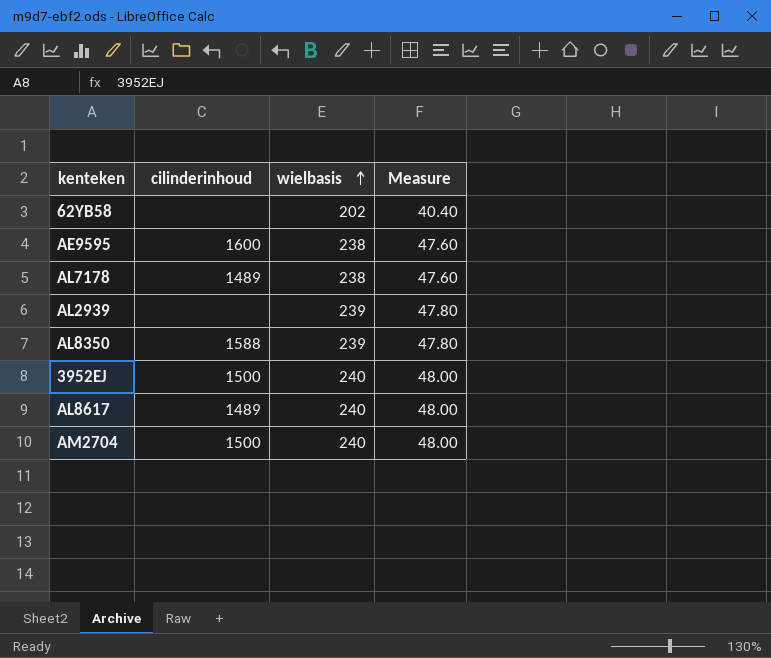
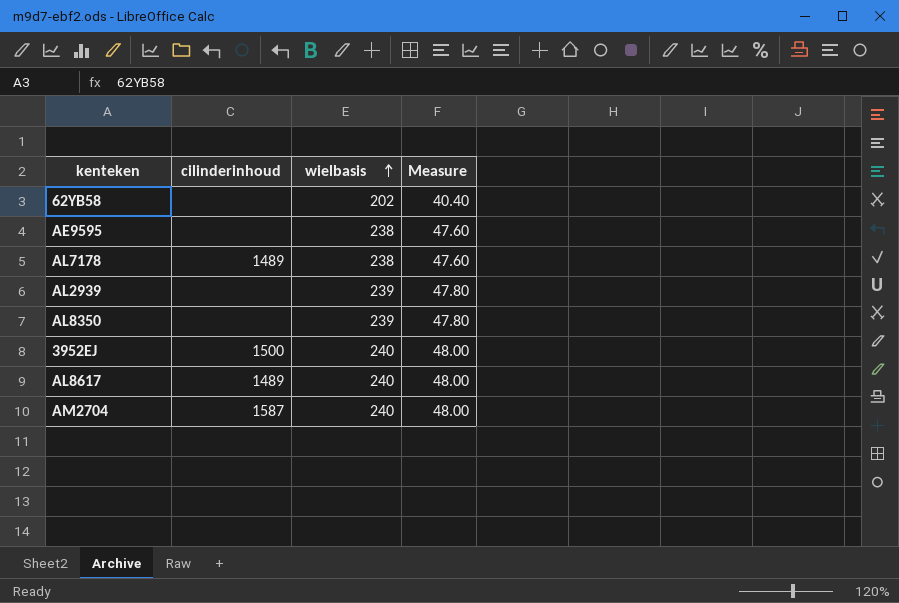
AE9595 | cilinderinhoud: 1600 -> none
AL8350 | cilinderinhoud: 1588 -> none
AM2704 | cilinderinhoud: 1500 -> 1587

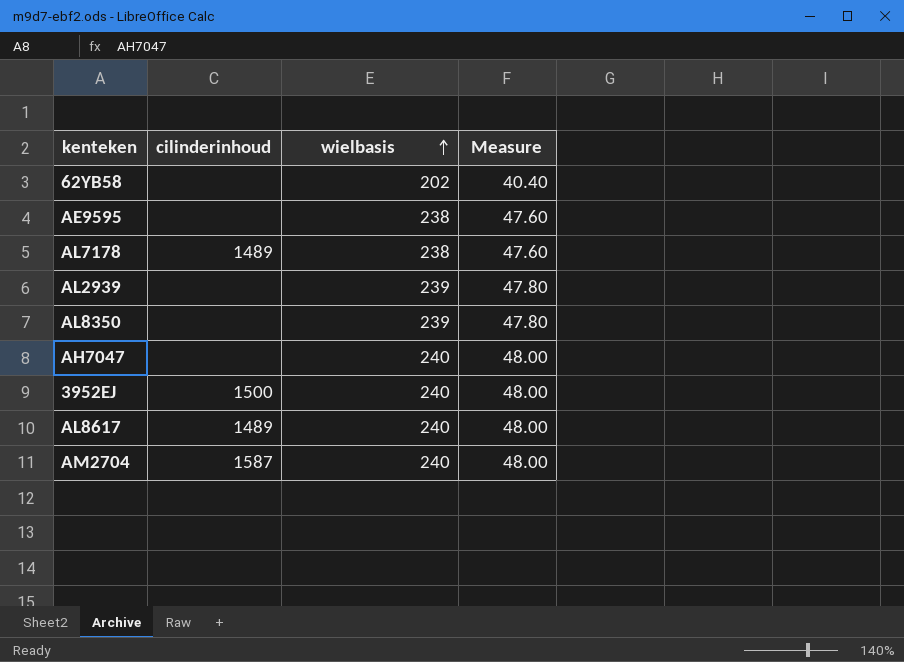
row AH7047: none -> none | 240 | 48.00

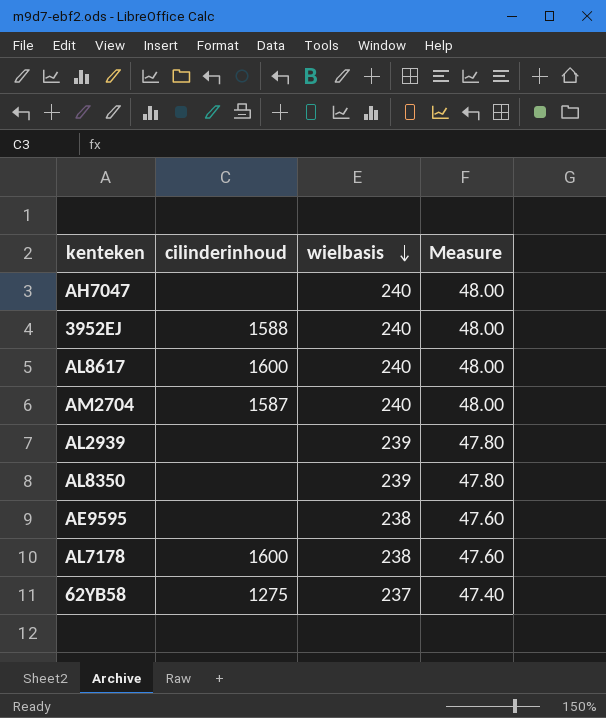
row order: wielbasis ascending -> wielbasis descending
3952EJ | cilinderinhoud: 1500 -> 1588
AL8617 | cilinderinhoud: 1489 -> 1600
AL7178 | cilinderinhoud: 1489 -> 1600
62YB58 | cilinderinhoud: none -> 1275
62YB58 | wielbasis: 202 -> 237
62YB58 | Measure: 40.40 -> 47.40

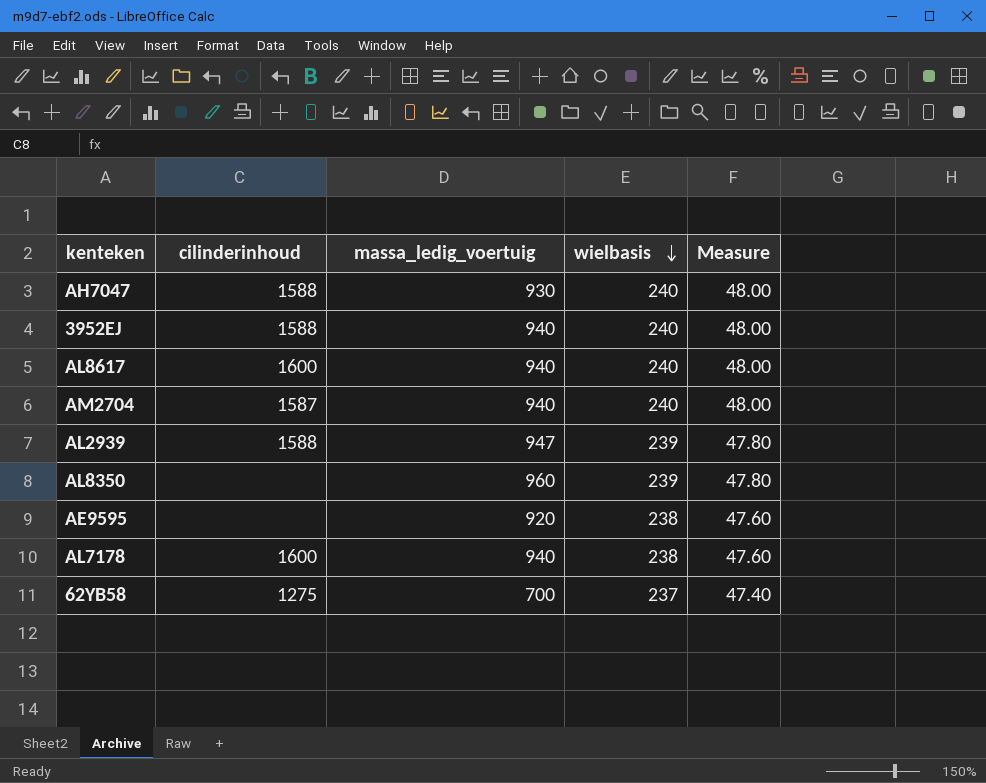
column massa_ledig_voertuig | position: none -> 3
AH7047 | cilinderinhoud: none -> 1588
AL2939 | cilinderinhoud: none -> 1588

